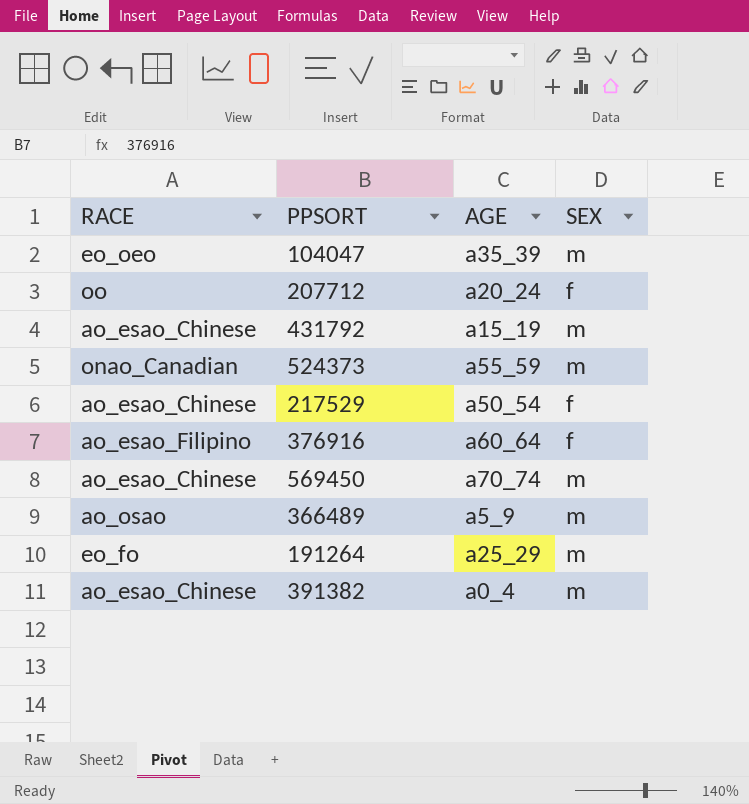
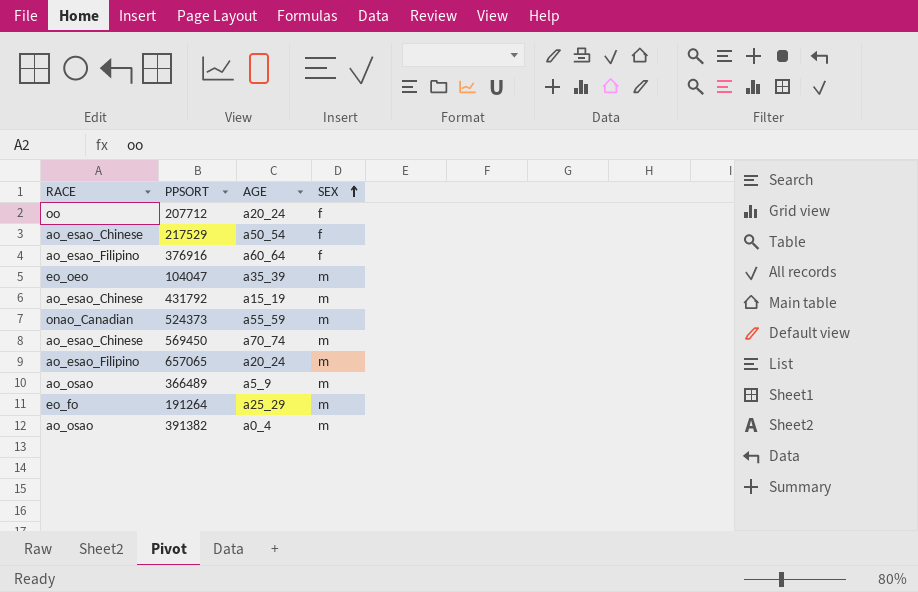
row order: none -> SEX ascending
row 657065: none -> ao_esao_Filipino | a20_24 | m
391382 | RACE: ao_esao_Chinese -> ao_osao

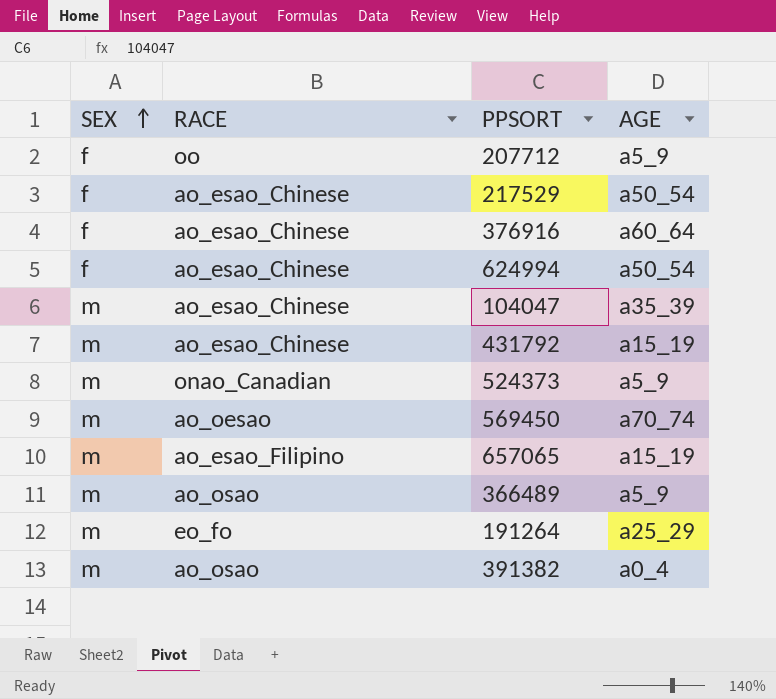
column SEX | position: 4 -> 1
207712 | AGE: a20_24 -> a5_9
376916 | RACE: ao_esao_Filipino -> ao_esao_Chinese
row 624994: none -> f | ao_esao_Chinese | a50_54
104047 | RACE: eo_oeo -> ao_esao_Chinese
524373 | AGE: a55_59 -> a5_9
569450 | RACE: ao_esao_Chinese -> ao_oesao
657065 | AGE: a20_24 -> a15_19

